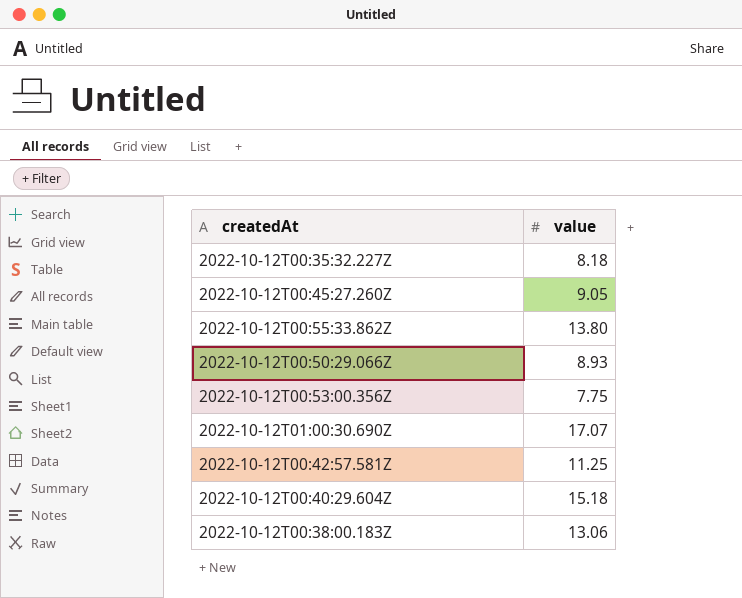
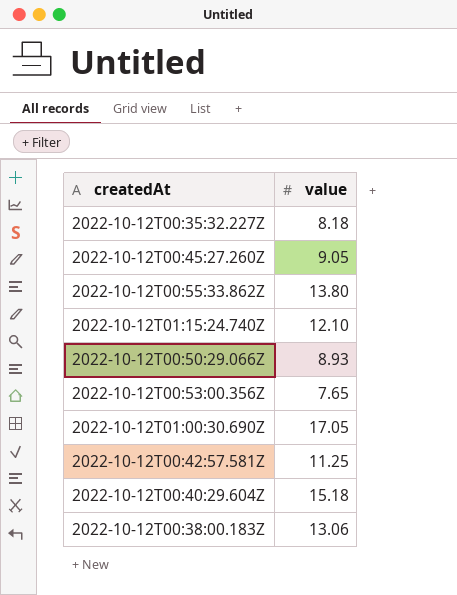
row 2022-10-12T01:15:24.740Z: none -> 12.10
2022-10-12T00:53:00.356Z | value: 7.75 -> 7.65
2022-10-12T01:00:30.690Z | value: 17.07 -> 17.05

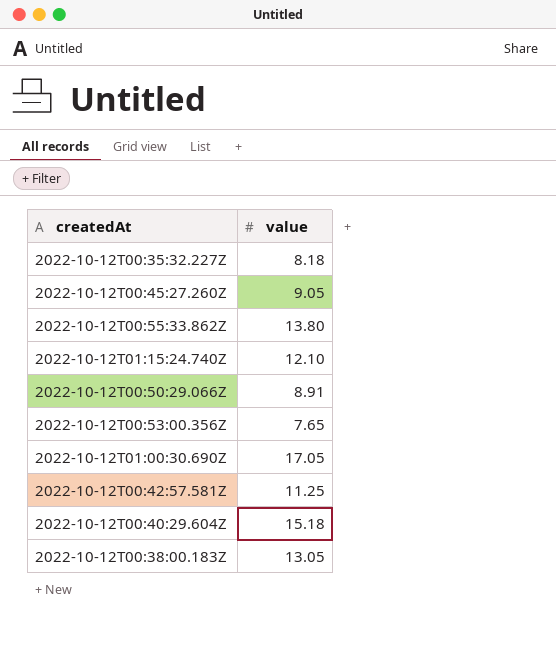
2022-10-12T00:50:29.066Z | value: 8.93 -> 8.91
2022-10-12T00:38:00.183Z | value: 13.06 -> 13.05

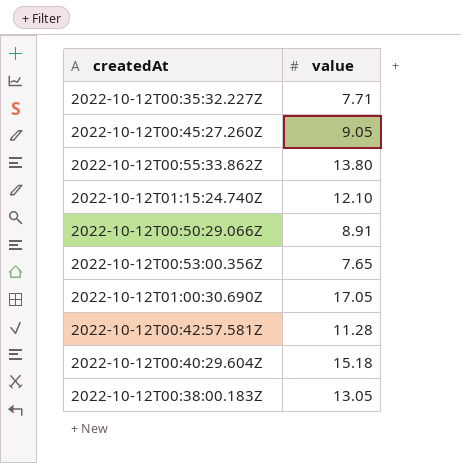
2022-10-12T00:35:32.227Z | value: 8.18 -> 7.71
2022-10-12T00:42:57.581Z | value: 11.25 -> 11.28

